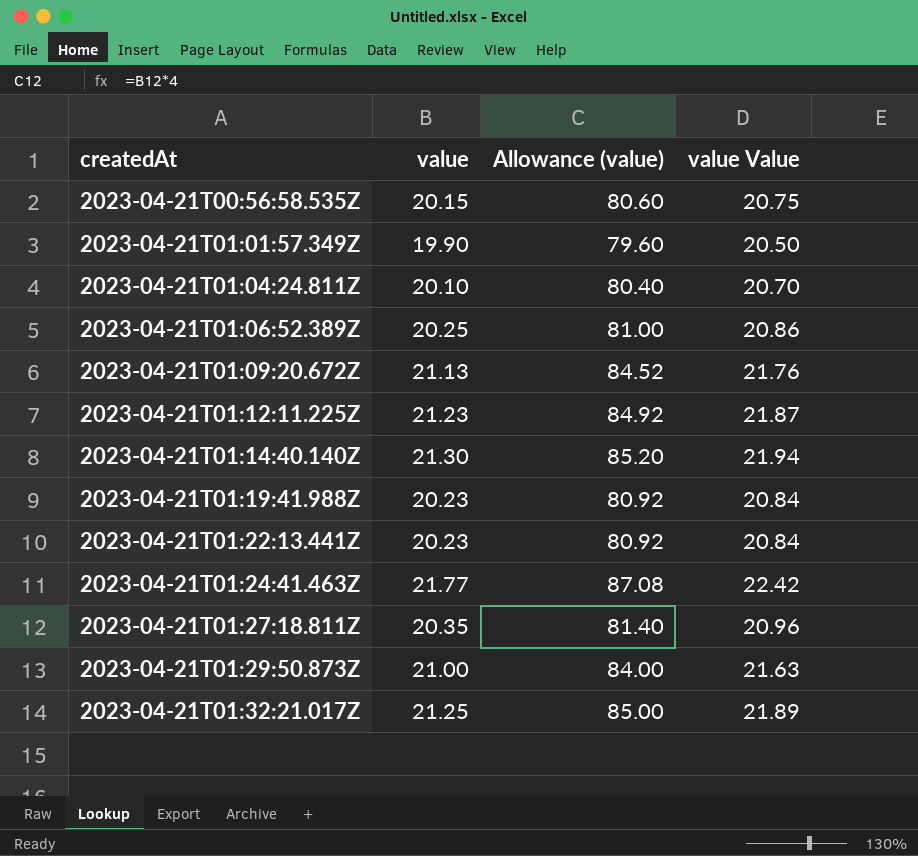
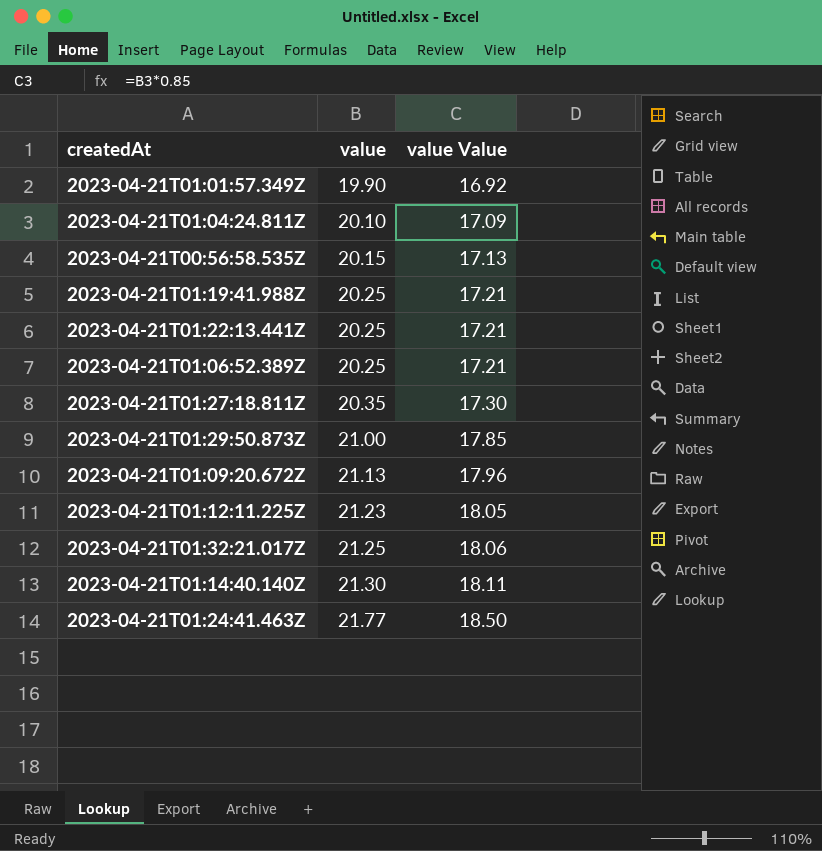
row order: createdAt ascending -> value ascending
column Allowance (value) | formula: [value] * 4 -> none
column value Value | formula: [value] * 1.03 -> [value] * 0.85
2023-04-21T01:19:41.988Z | value: 20.23 -> 20.25
2023-04-21T01:22:13.441Z | value: 20.23 -> 20.25

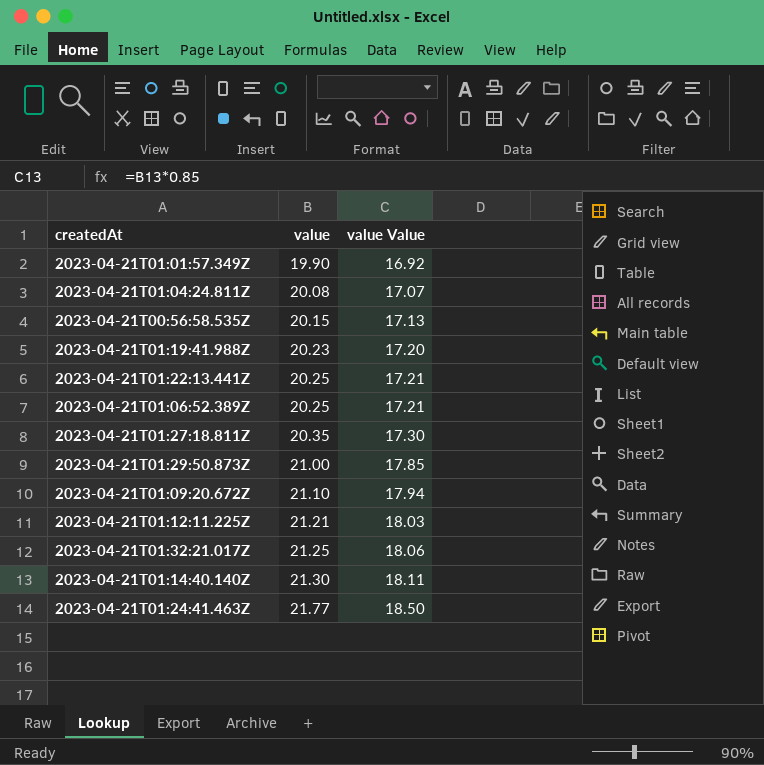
2023-04-21T01:04:24.811Z | value: 20.10 -> 20.08
2023-04-21T01:04:24.811Z | value Value: 17.09 -> 17.07
2023-04-21T01:19:41.988Z | value: 20.25 -> 20.23
2023-04-21T01:19:41.988Z | value Value: 17.21 -> 17.20
2023-04-21T01:09:20.672Z | value: 21.13 -> 21.10
2023-04-21T01:09:20.672Z | value Value: 17.96 -> 17.94
2023-04-21T01:12:11.225Z | value: 21.23 -> 21.21
2023-04-21T01:12:11.225Z | value Value: 18.05 -> 18.03

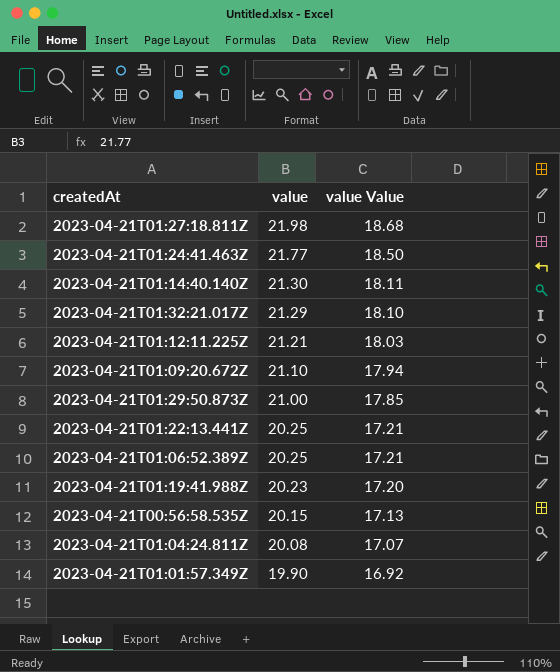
row order: value ascending -> value descending
2023-04-21T01:27:18.811Z | value: 20.35 -> 21.98
2023-04-21T01:27:18.811Z | value Value: 17.30 -> 18.68
2023-04-21T01:32:21.017Z | value: 21.25 -> 21.29
2023-04-21T01:32:21.017Z | value Value: 18.06 -> 18.10

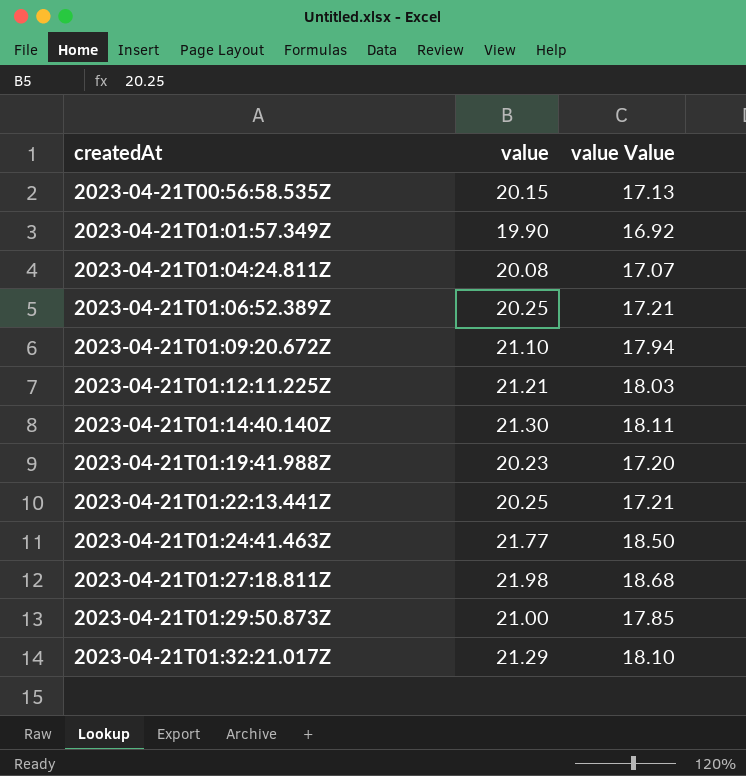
row order: value descending -> createdAt ascending

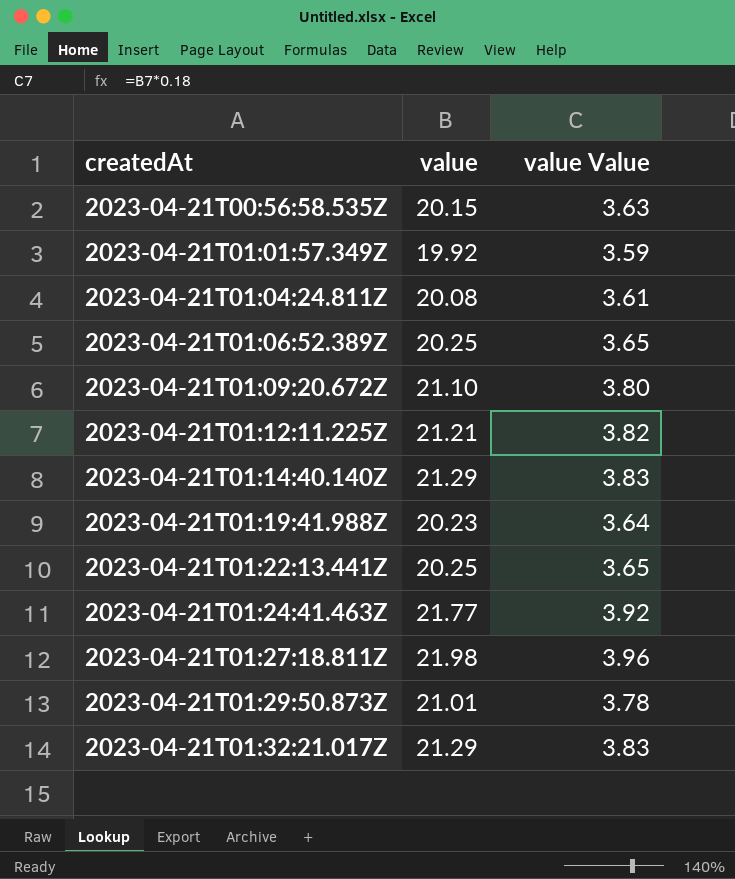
column value Value | formula: [value] * 0.85 -> [value] * 0.18
2023-04-21T01:01:57.349Z | value: 19.90 -> 19.92
2023-04-21T01:14:40.140Z | value: 21.30 -> 21.29
2023-04-21T01:29:50.873Z | value: 21.00 -> 21.01

